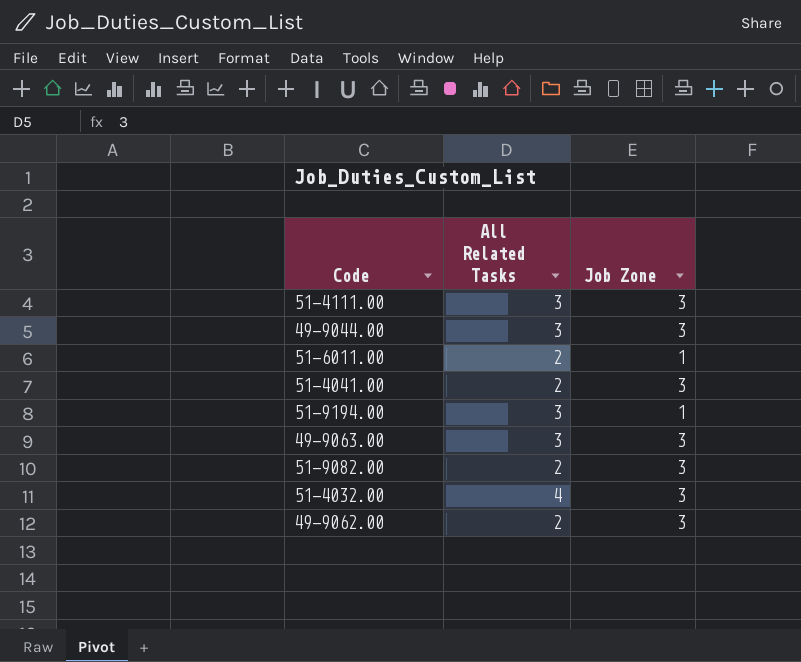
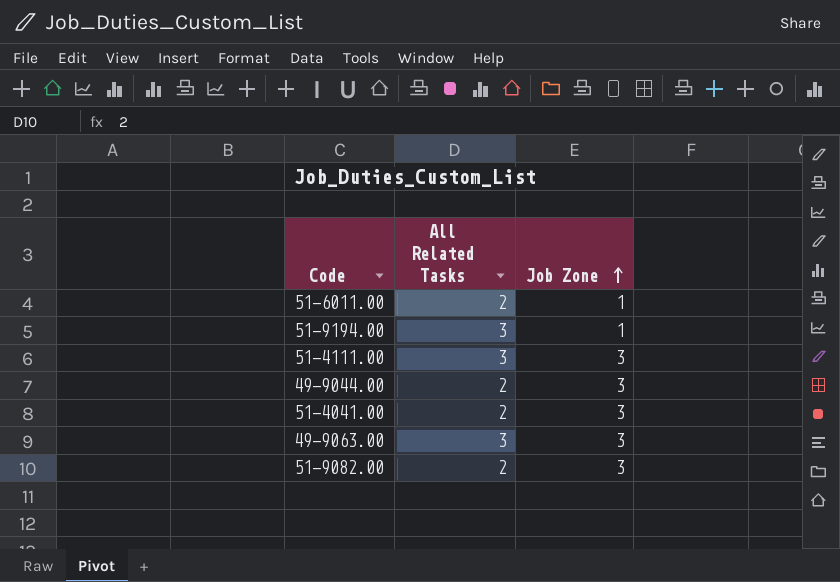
row order: none -> Job Zone ascending
row 51-4032.00: 4 | 3 -> none
row 49-9062.00: 2 | 3 -> none
49-9044.00 | All Related Tasks: 3 -> 2

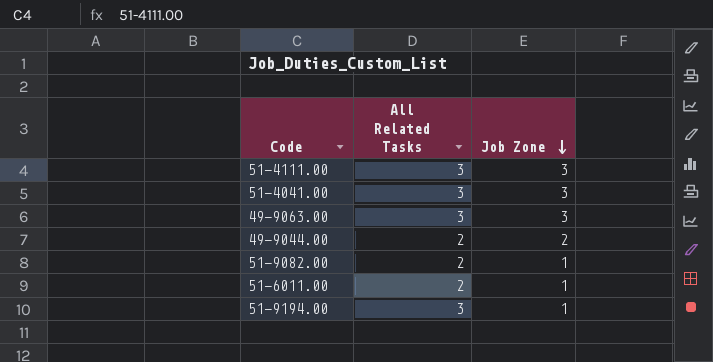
row order: Job Zone ascending -> Job Zone descending
51-4041.00 | All Related Tasks: 2 -> 3
49-9044.00 | Job Zone: 3 -> 2
51-9082.00 | Job Zone: 3 -> 1

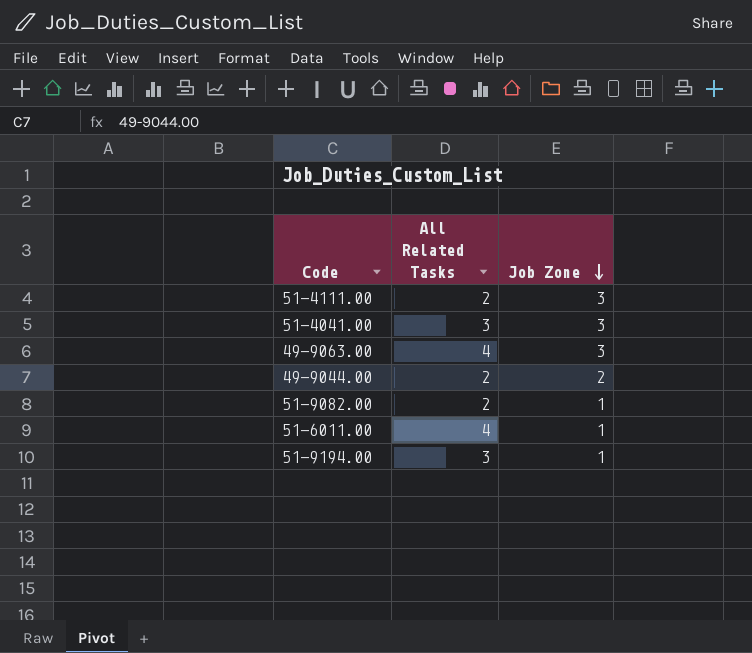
51-4111.00 | All Related Tasks: 3 -> 2
49-9063.00 | All Related Tasks: 3 -> 4
51-6011.00 | All Related Tasks: 2 -> 4

